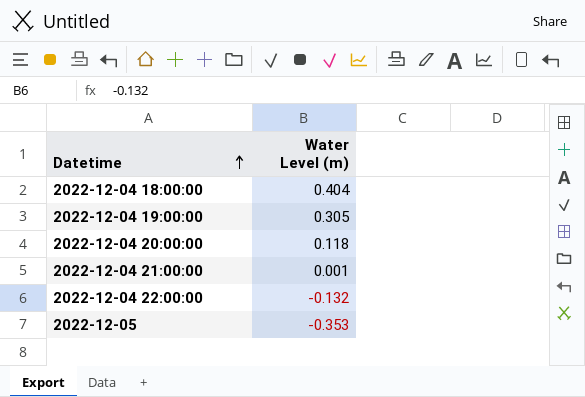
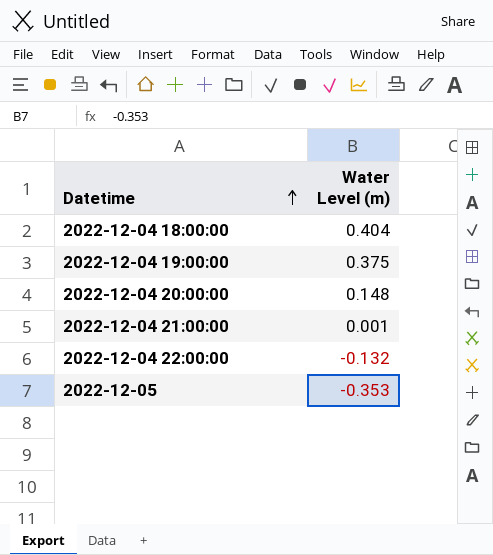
2022-12-04 19:00:00 | Water Level (m): 0.305 -> 0.375
2022-12-04 20:00:00 | Water Level (m): 0.118 -> 0.148

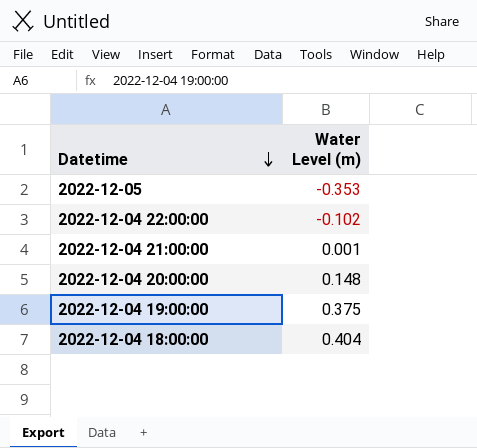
row order: Datetime ascending -> Datetime descending
2022-12-04 22:00:00 | Water Level (m): -0.132 -> -0.102

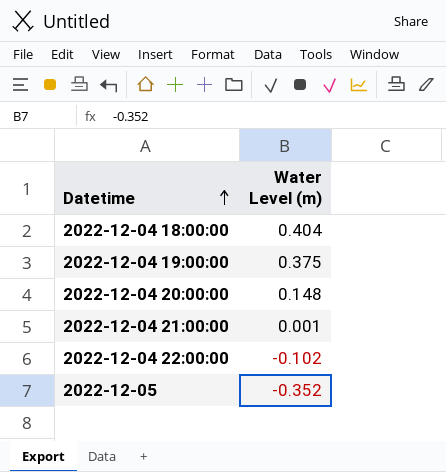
row order: Datetime descending -> Datetime ascending
2022-12-05 | Water Level (m): -0.353 -> -0.352

